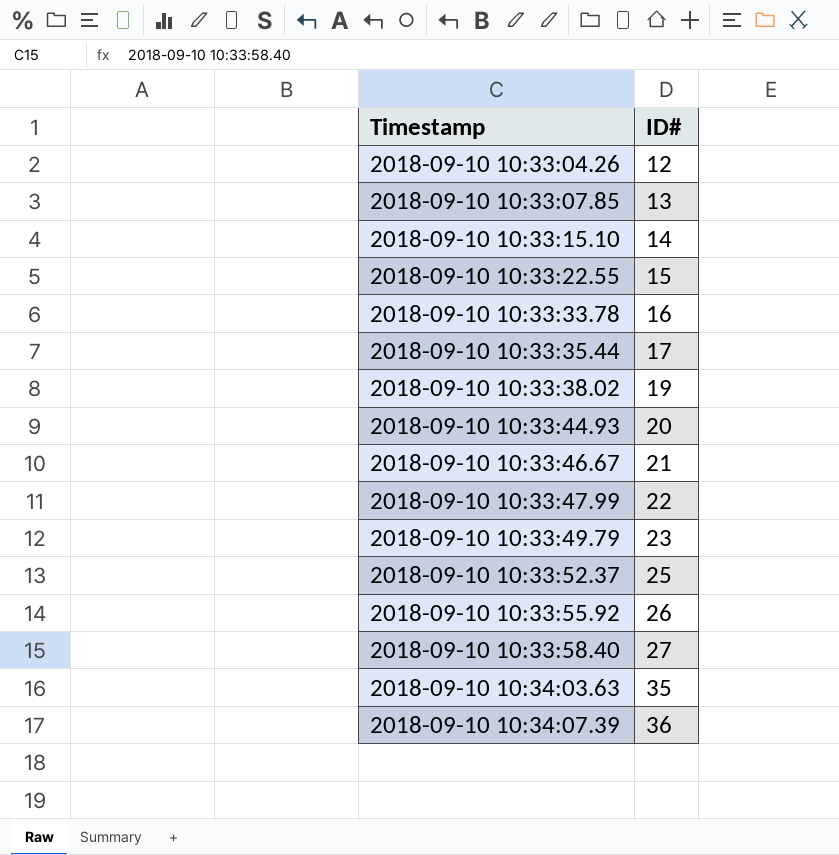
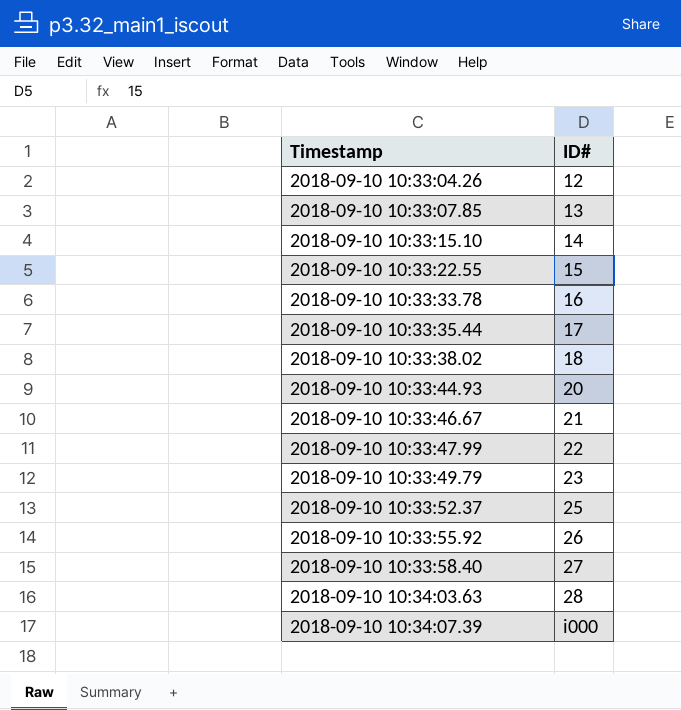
2018-09-10 10:33:38.02 | ID#: 19 -> 18
2018-09-10 10:34:03.63 | ID#: 35 -> 28
2018-09-10 10:34:07.39 | ID#: 36 -> i000

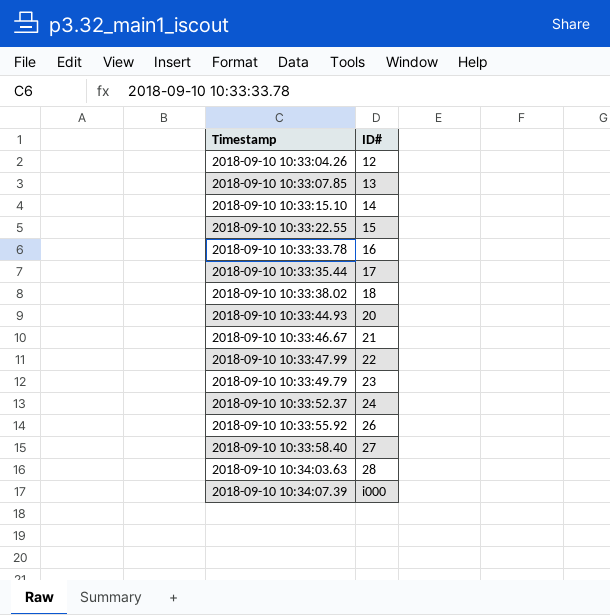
2018-09-10 10:33:52.37 | ID#: 25 -> 24

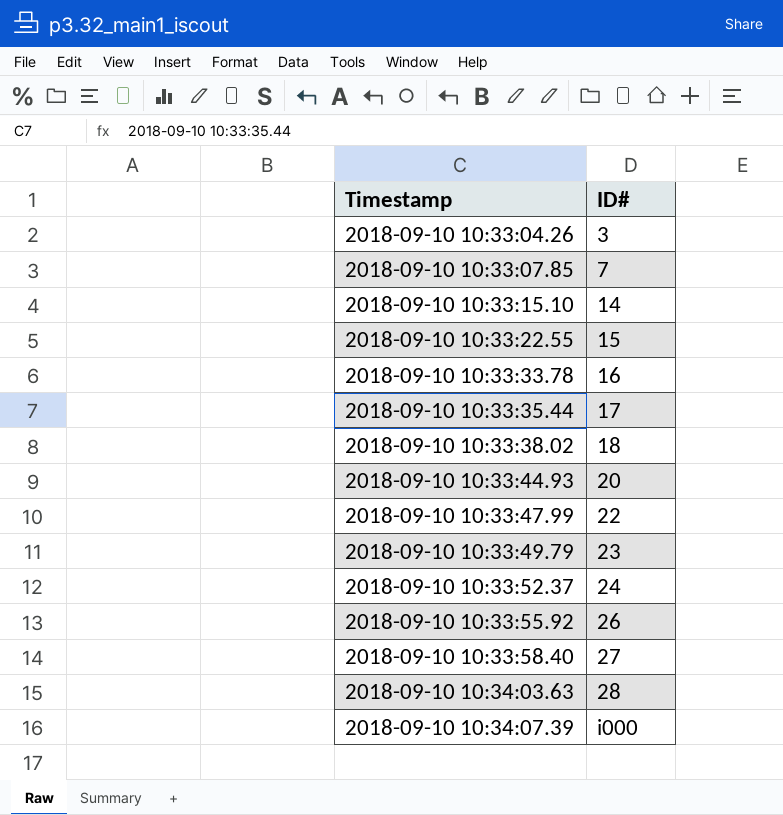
row 2018-09-10 10:33:46.67: 21 -> none
2018-09-10 10:33:04.26 | ID#: 12 -> 3
2018-09-10 10:33:07.85 | ID#: 13 -> 7

